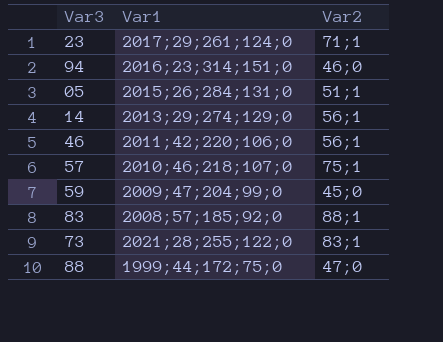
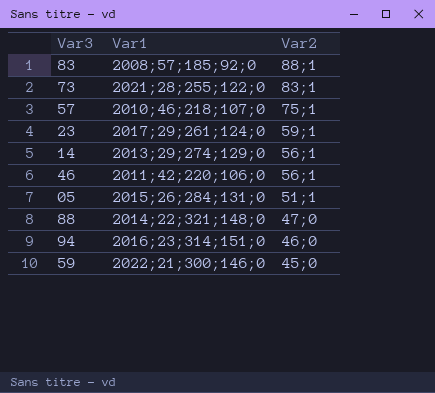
row order: none -> Var2 descending
23 | Var2: 71;1 -> 59;1
88 | Var1: 1999;44;172;75;0 -> 2014;22;321;148;0
59 | Var1: 2009;47;204;99;0 -> 2022;21;300;146;0

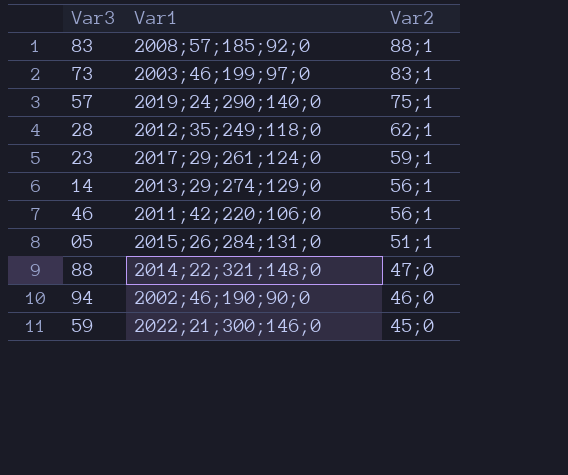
73 | Var1: 2021;28;255;122;0 -> 2003;46;199;97;0
57 | Var1: 2010;46;218;107;0 -> 2019;24;290;140;0
row 28: none -> 2012;35;249;118;0 | 62;1
94 | Var1: 2016;23;314;151;0 -> 2002;46;190;90;0

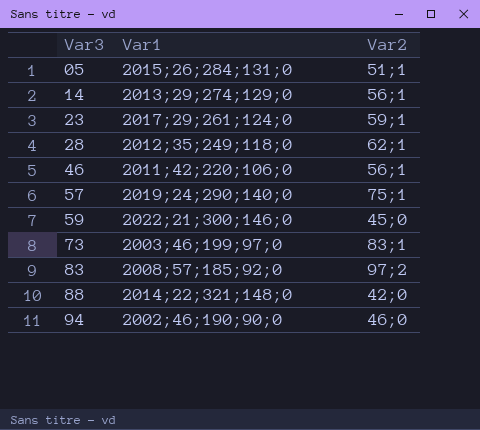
row order: Var2 descending -> Var3 ascending
83 | Var2: 88;1 -> 97;2
88 | Var2: 47;0 -> 42;0

